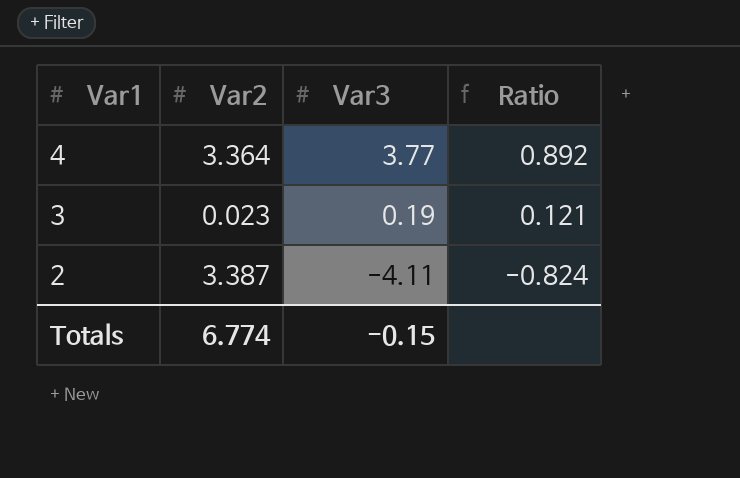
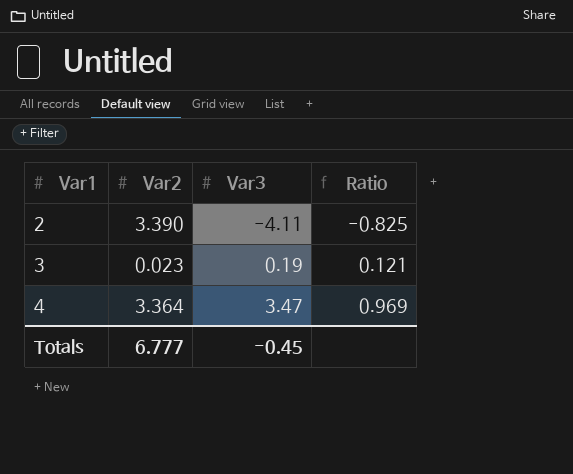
row order: Var1 descending -> Var1 ascending
2 | Var2: 3.387 -> 3.390
2 | Ratio: -0.824 -> -0.825
4 | Var3: 3.77 -> 3.47
4 | Ratio: 0.892 -> 0.969
Totals | Var2: 6.774 -> 6.777
Totals | Var3: -0.15 -> -0.45

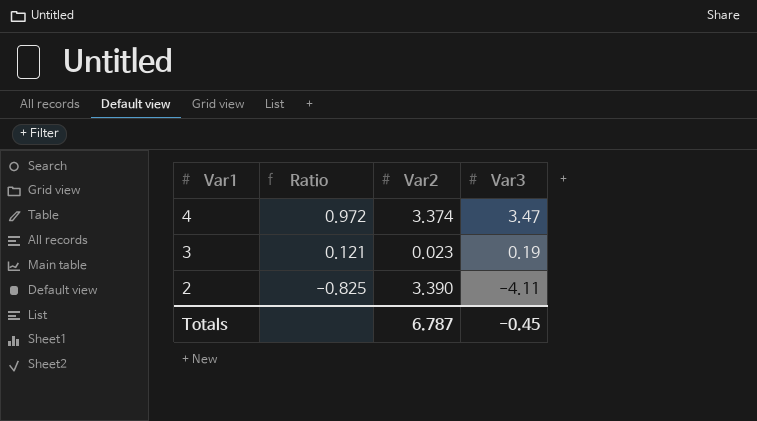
row order: Var1 ascending -> Var1 descending
column Ratio | position: 4 -> 2
4 | Ratio: 0.969 -> 0.972
4 | Var2: 3.364 -> 3.374
Totals | Var2: 6.777 -> 6.787

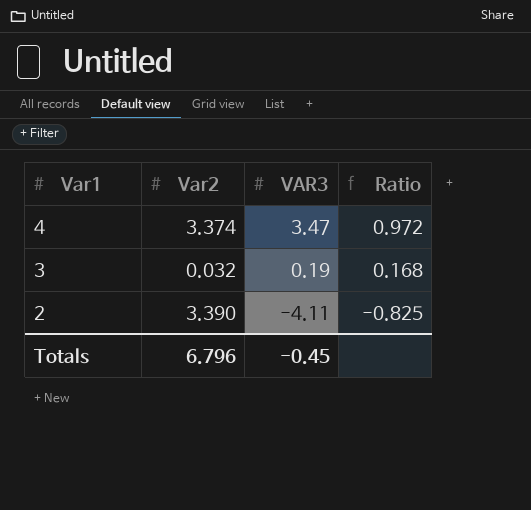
column name: Var3 -> VAR3
column Ratio | position: 2 -> 4
3 | Var2: 0.023 -> 0.032
3 | Ratio: 0.121 -> 0.168
Totals | Var2: 6.787 -> 6.796

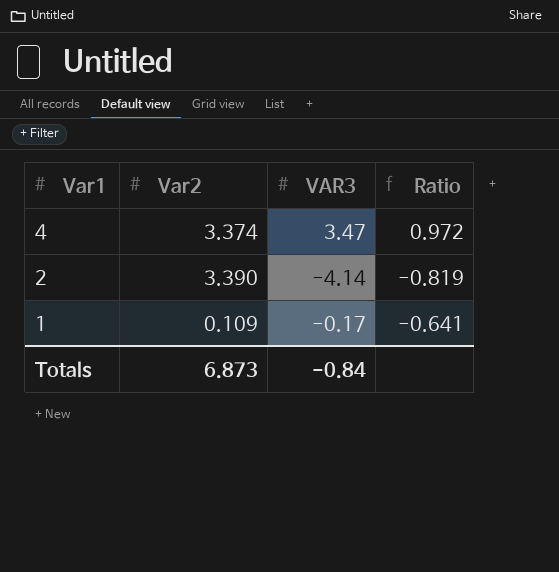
row 3: 0.032 | 0.19 | 0.168 -> none
2 | VAR3: -4.11 -> -4.14
2 | Ratio: -0.825 -> -0.819
row 1: none -> 0.109 | -0.17 | -0.641
Totals | Var2: 6.796 -> 6.873
Totals | VAR3: -0.45 -> -0.84

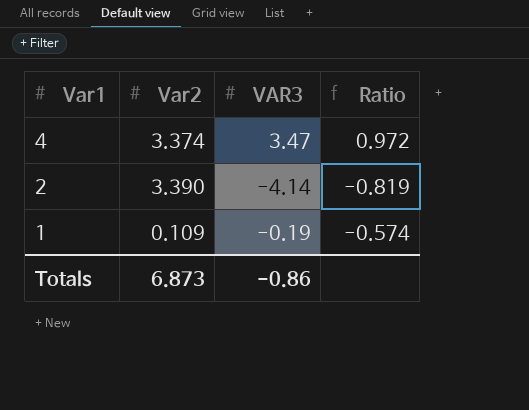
1 | VAR3: -0.17 -> -0.19
1 | Ratio: -0.641 -> -0.574
Totals | VAR3: -0.84 -> -0.86

